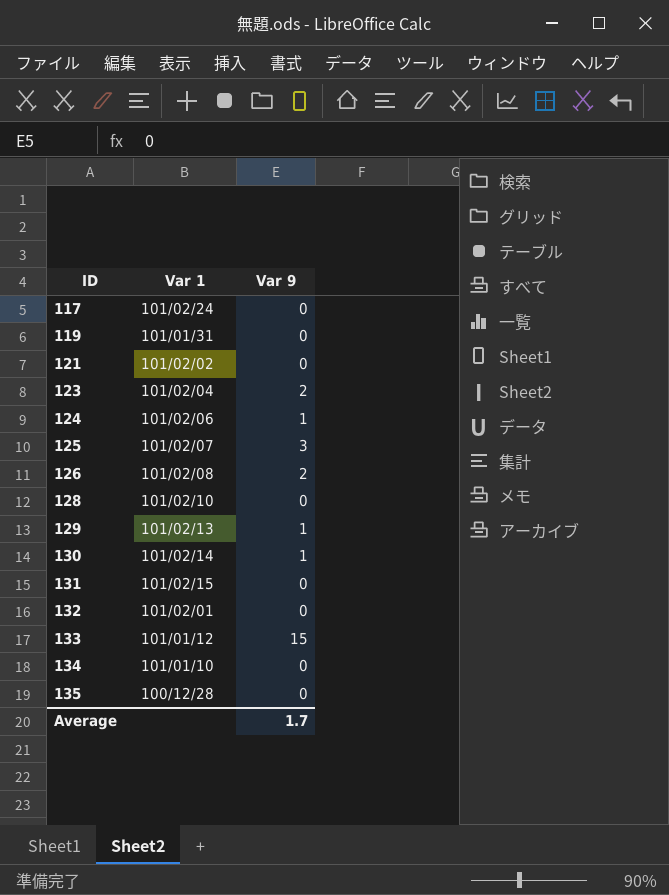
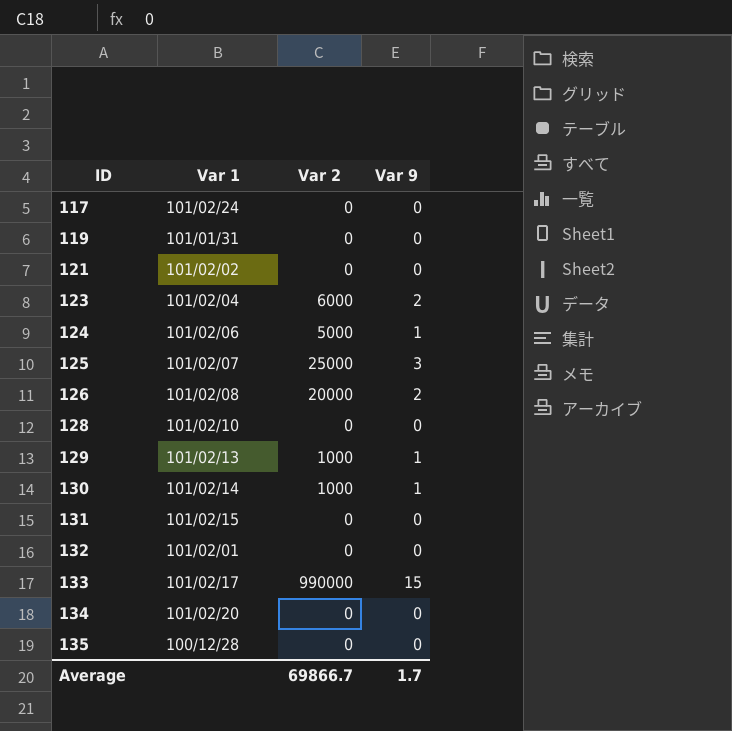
column Var 2 | position: none -> 3
133 | Var 1: 101/01/12 -> 101/02/17
134 | Var 1: 101/01/10 -> 101/02/20

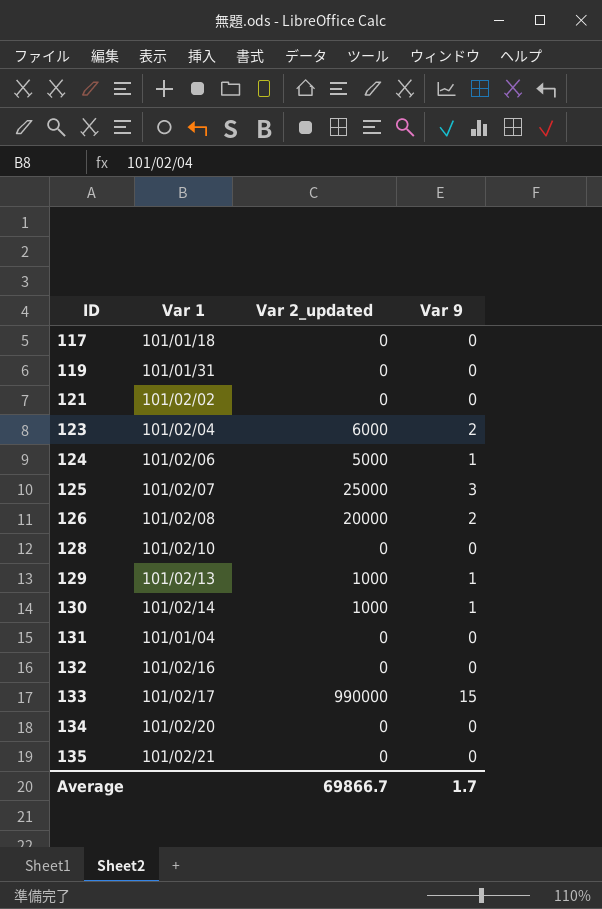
column name: Var 2 -> Var 2_updated
117 | Var 1: 101/02/24 -> 101/01/18
131 | Var 1: 101/02/15 -> 101/01/04
132 | Var 1: 101/02/01 -> 101/02/16
135 | Var 1: 100/12/28 -> 101/02/21

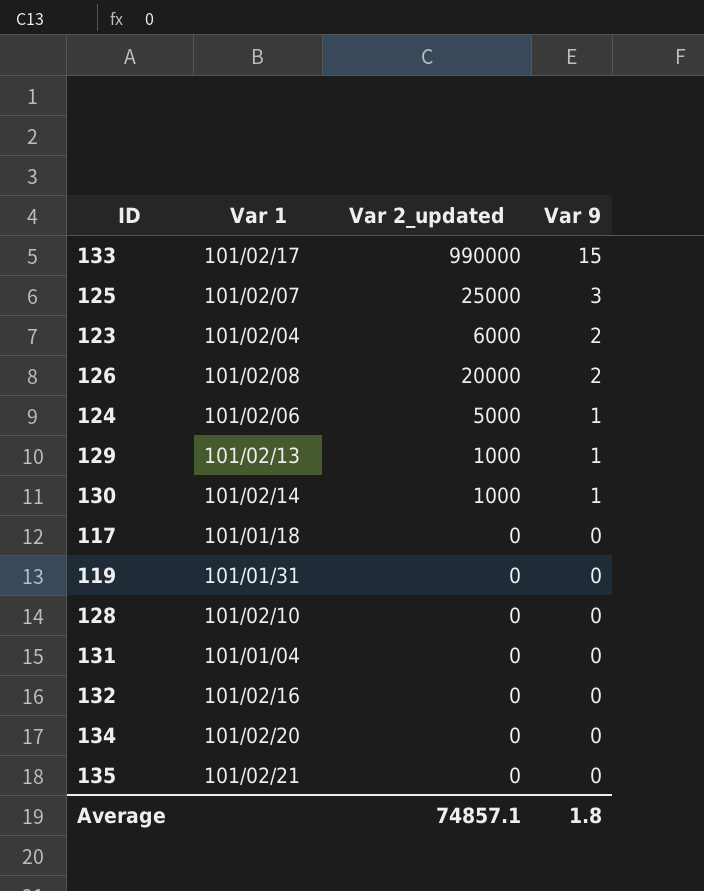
row order: ID ascending -> Var 9 descending
row 121: 101/02/02 | 0 | 0 -> none
Average | Var 2_updated: 69866.7 -> 74857.1
Average | Var 9: 1.7 -> 1.8

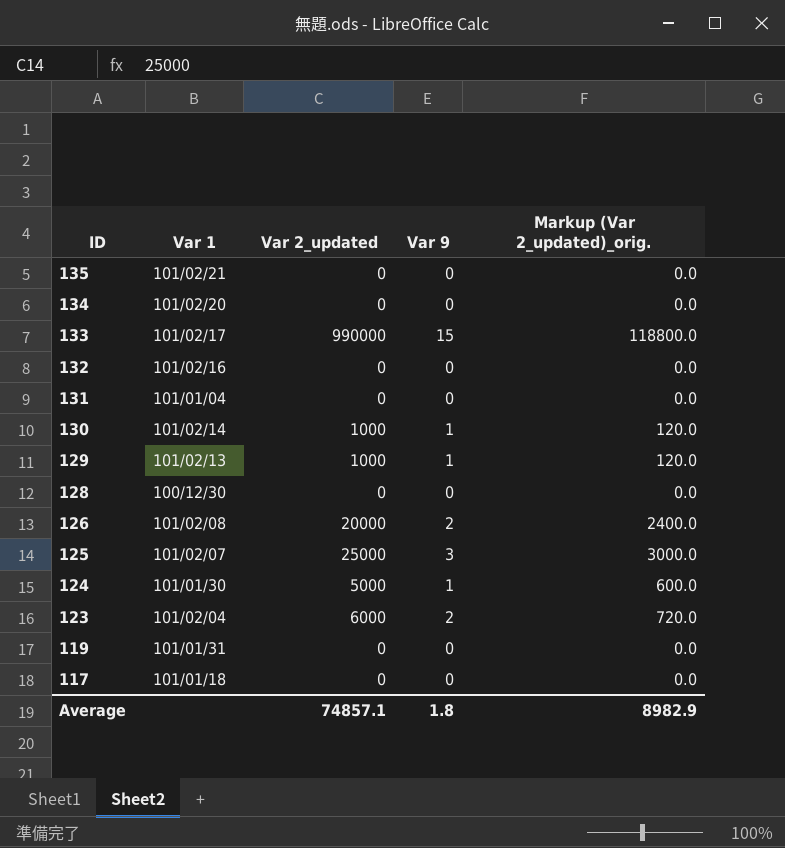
row order: Var 9 descending -> ID descending
column Markup (Var 2_updated)_orig. | formula: none -> [Var 2_updated] * 0.12
128 | Var 1: 101/02/10 -> 100/12/30
124 | Var 1: 101/02/06 -> 101/01/30

